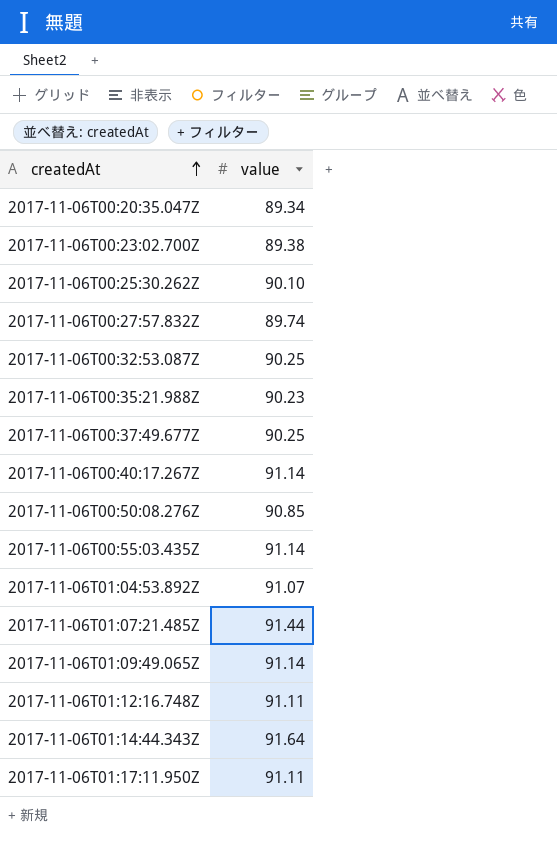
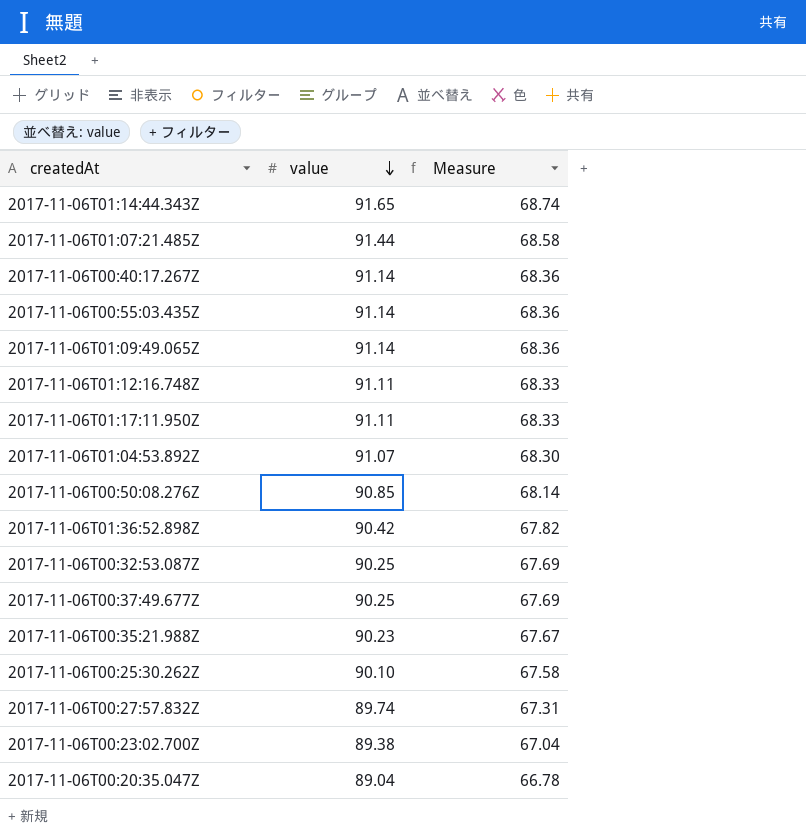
row order: createdAt ascending -> value descending
column Measure | formula: none -> [value] * 0.75
2017-11-06T01:14:44.343Z | value: 91.64 -> 91.65
row 2017-11-06T01:36:52.898Z: none -> 90.42 | 67.82
2017-11-06T00:20:35.047Z | value: 89.34 -> 89.04

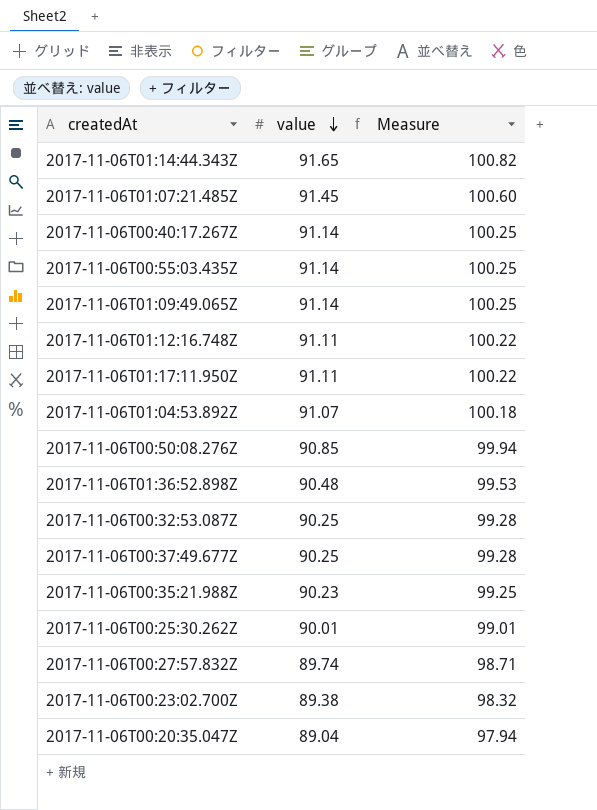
column Measure | formula: [value] * 0.75 -> [value] * 1.1
2017-11-06T01:07:21.485Z | value: 91.44 -> 91.45
2017-11-06T01:36:52.898Z | value: 90.42 -> 90.48
2017-11-06T00:25:30.262Z | value: 90.10 -> 90.01

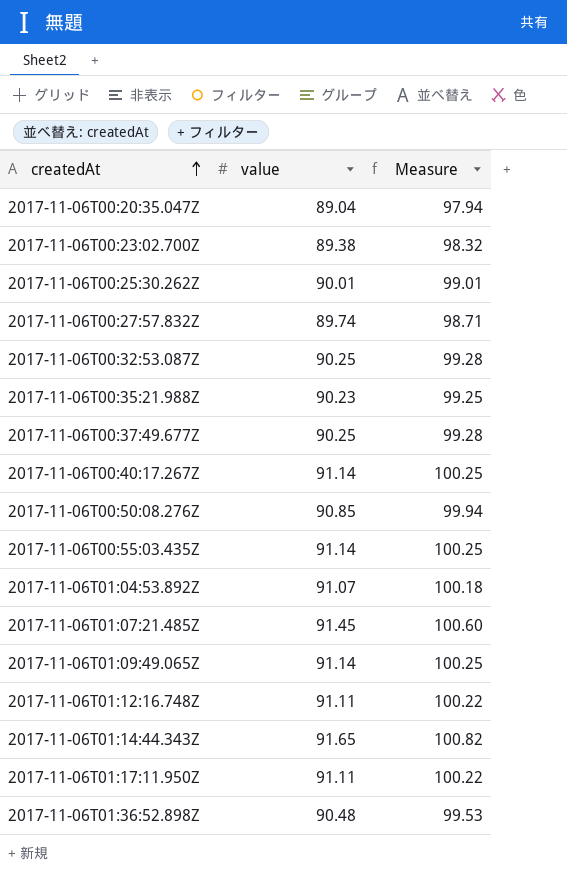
row order: value descending -> createdAt ascending

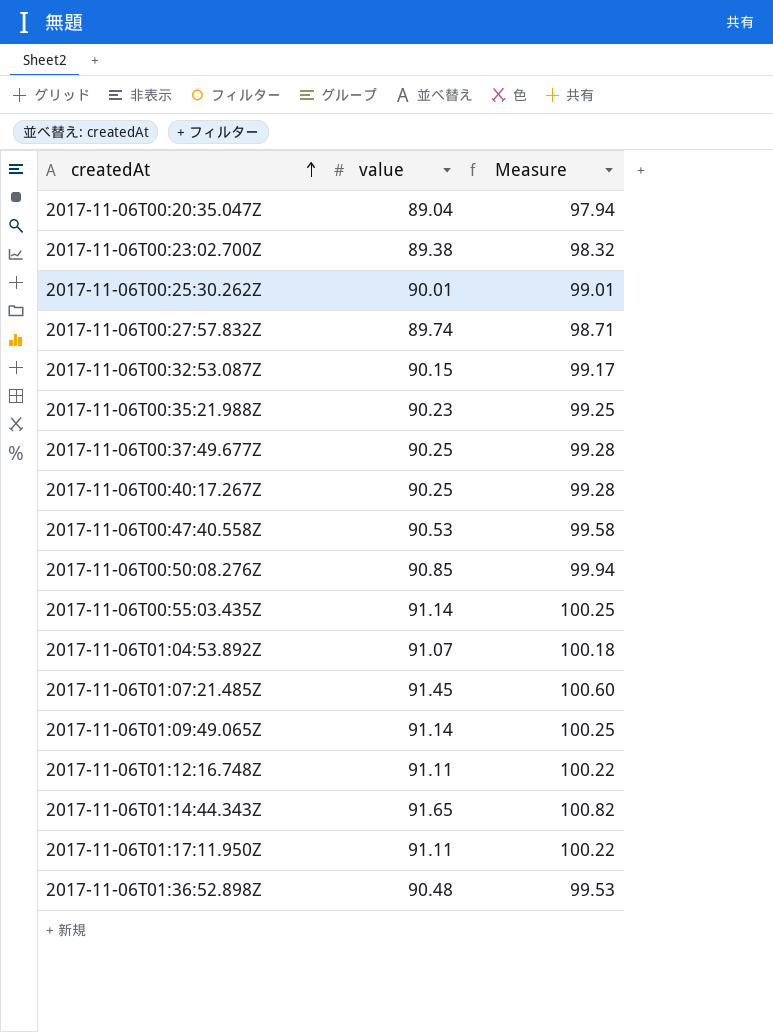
2017-11-06T00:32:53.087Z | value: 90.25 -> 90.15
2017-11-06T00:32:53.087Z | Measure: 99.28 -> 99.17
2017-11-06T00:40:17.267Z | value: 91.14 -> 90.25
2017-11-06T00:40:17.267Z | Measure: 100.25 -> 99.28
row 2017-11-06T00:47:40.558Z: none -> 90.53 | 99.58

